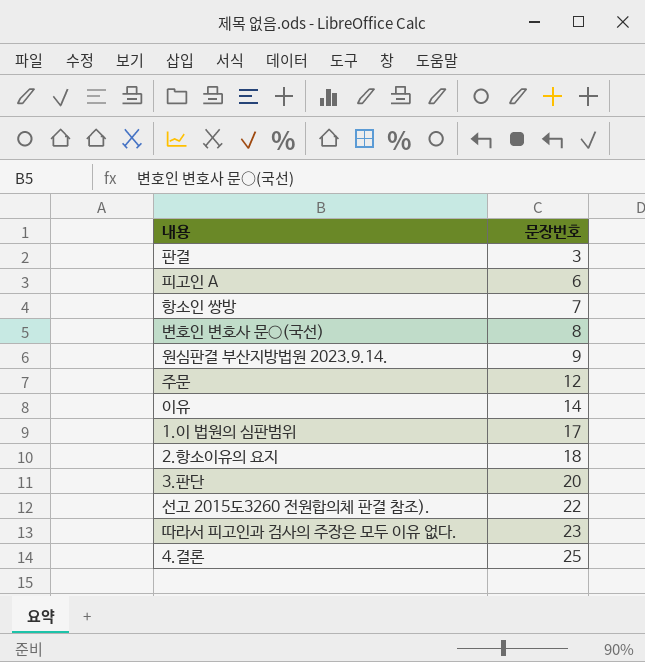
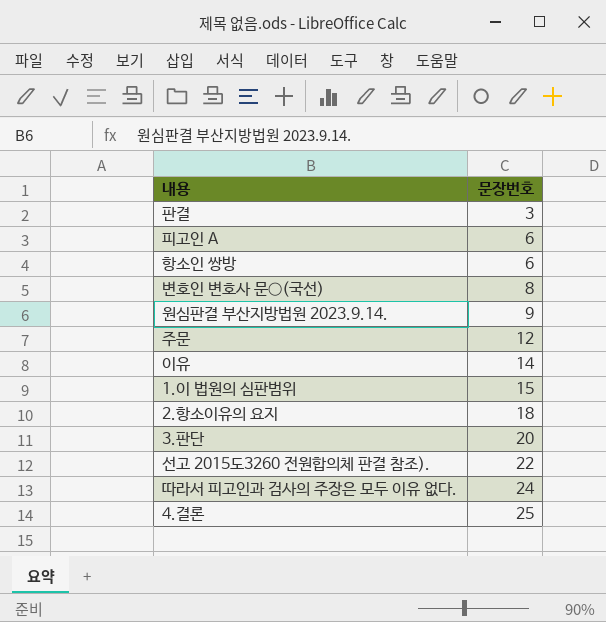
항소인 쌍방 | 문장번호: 7 -> 6
1.이 법원의 심판범위 | 문장번호: 17 -> 15
따라서 피고인과 검사의 주장은 모두 이유 없다. | 문장번호: 23 -> 24

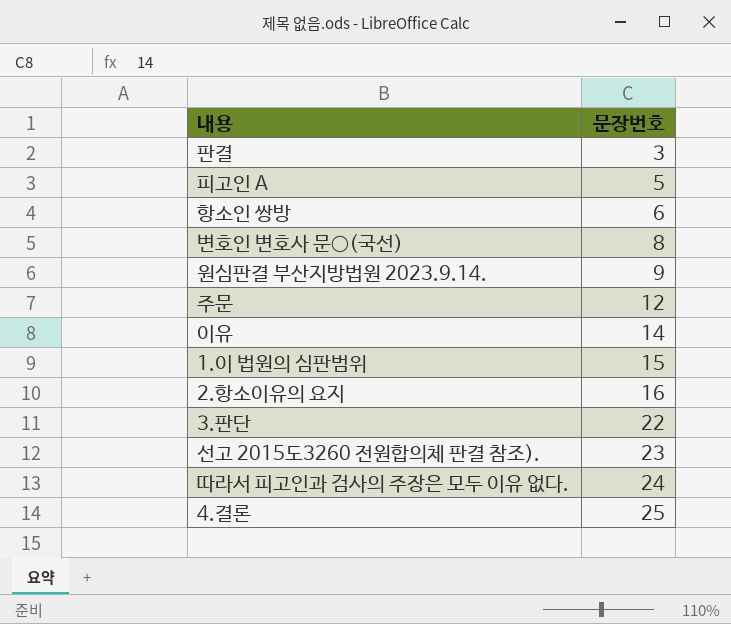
피고인 A | 문장번호: 6 -> 5
2.항소이유의 요지 | 문장번호: 18 -> 16
3.판단 | 문장번호: 20 -> 22
선고 2015도3260 전원합의체 판결 참조). | 문장번호: 22 -> 23

